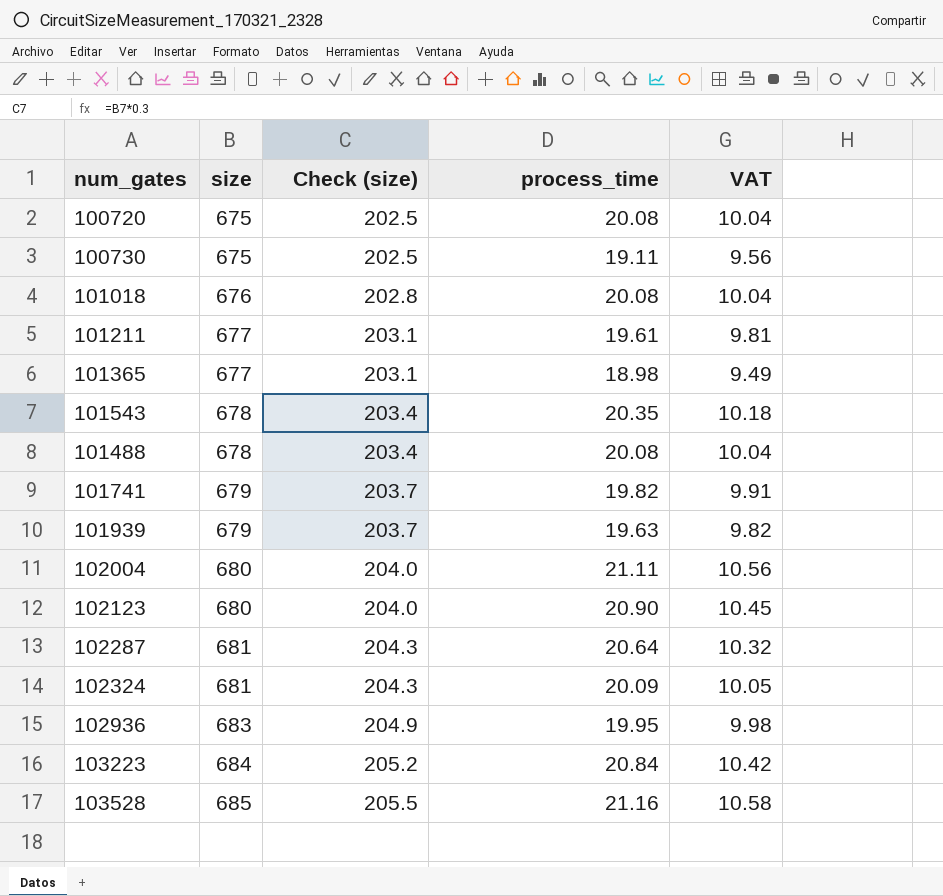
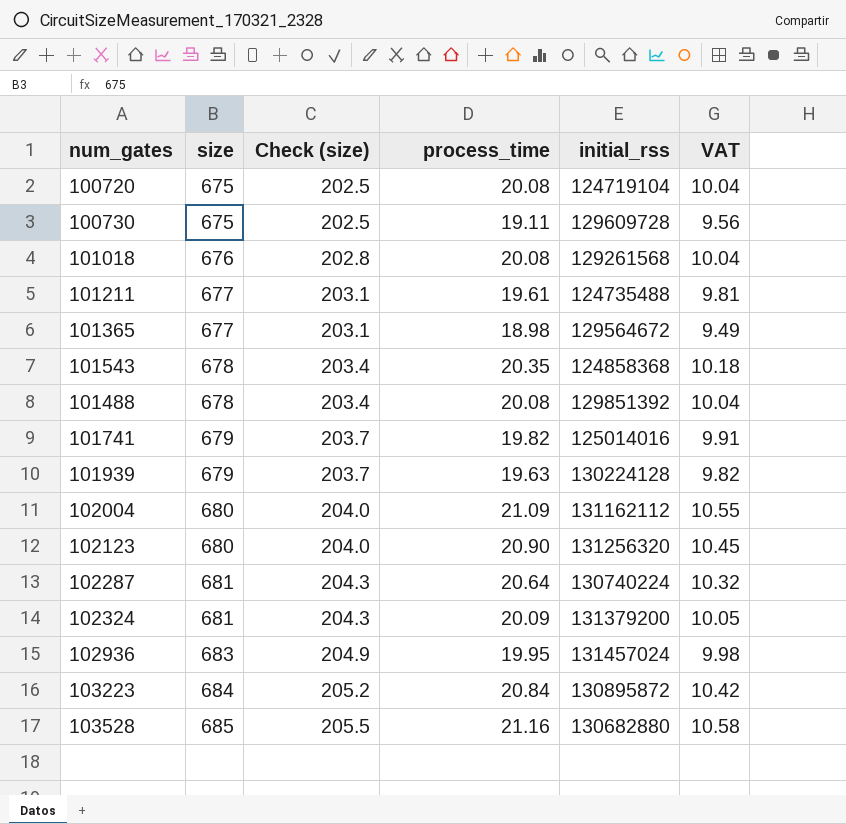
column initial_rss | position: none -> 5
102004 | process_time: 21.11 -> 21.09
102004 | VAT: 10.56 -> 10.55

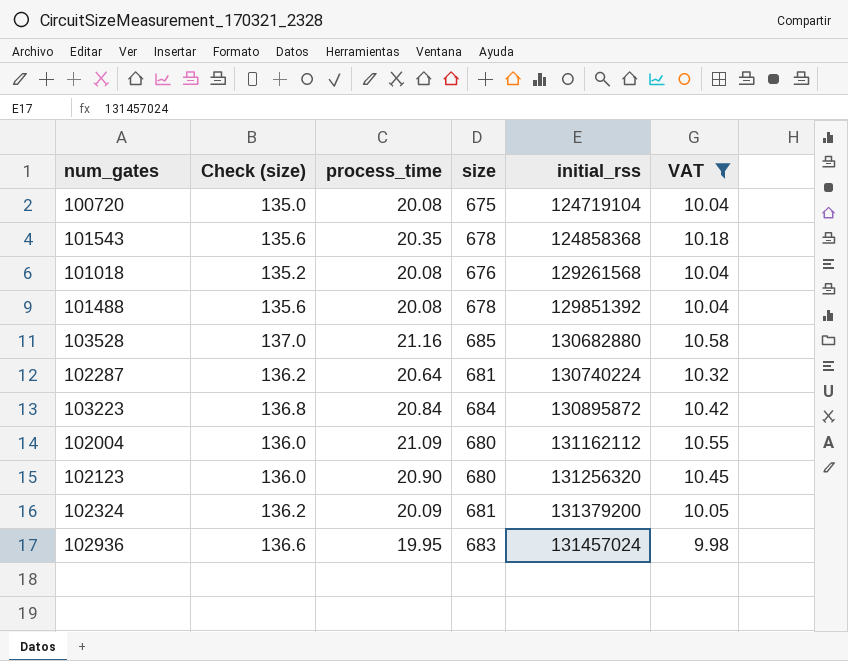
filter: none -> VAT >= 9.98
row order: size ascending -> initial_rss ascending
column Check (size) | formula: [size] * 0.3 -> [size] * 0.2
column size | position: 2 -> 4

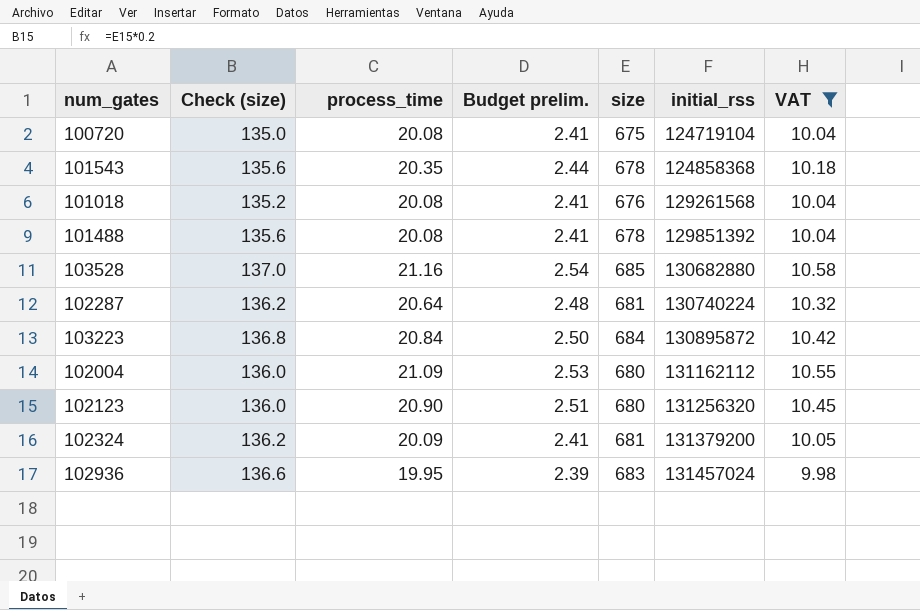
column Budget prelim. | formula: none -> [process_time] * 0.12

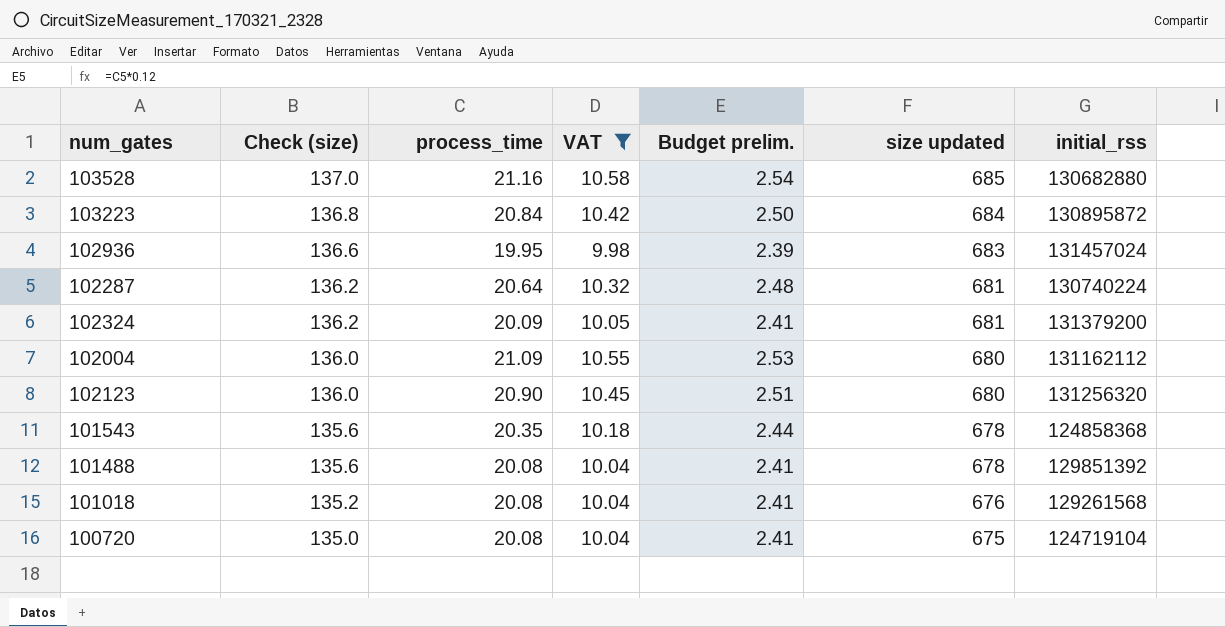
row order: initial_rss ascending -> Check (size) descending
column VAT | position: 7 -> 4
column name: size -> size updated

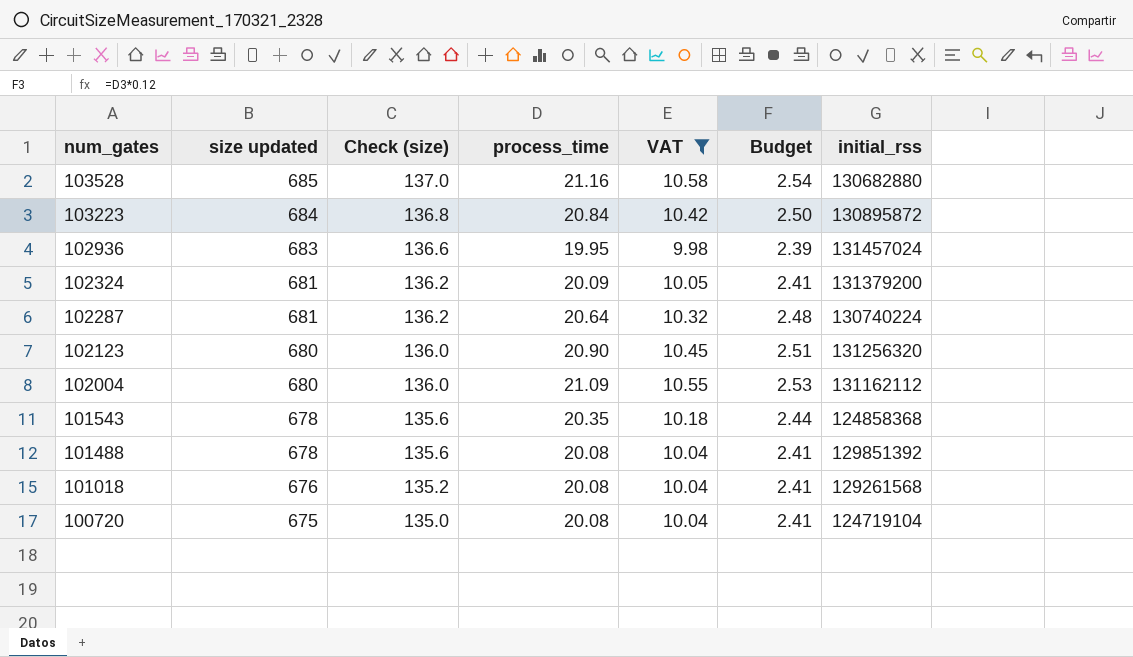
row order: Check (size) descending -> num_gates descending
column size updated | position: 6 -> 2
column name: Budget prelim. -> Budget

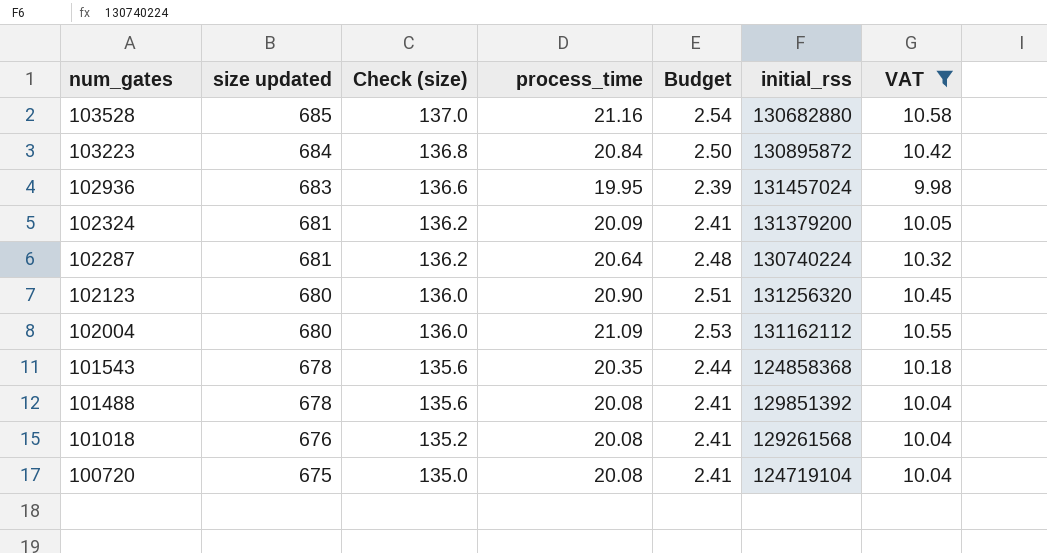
column VAT | position: 5 -> 7

